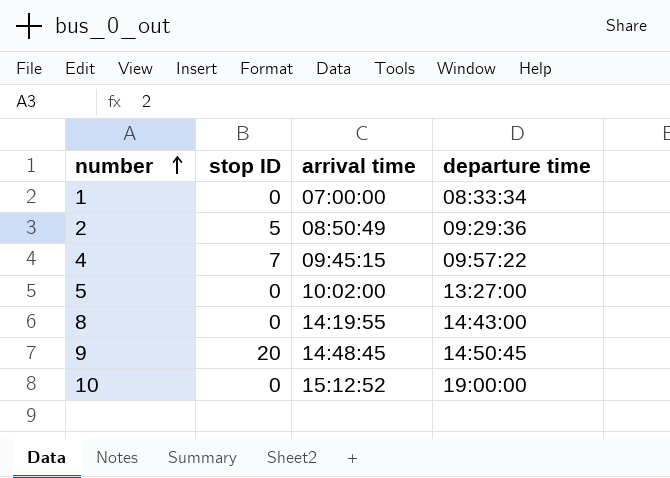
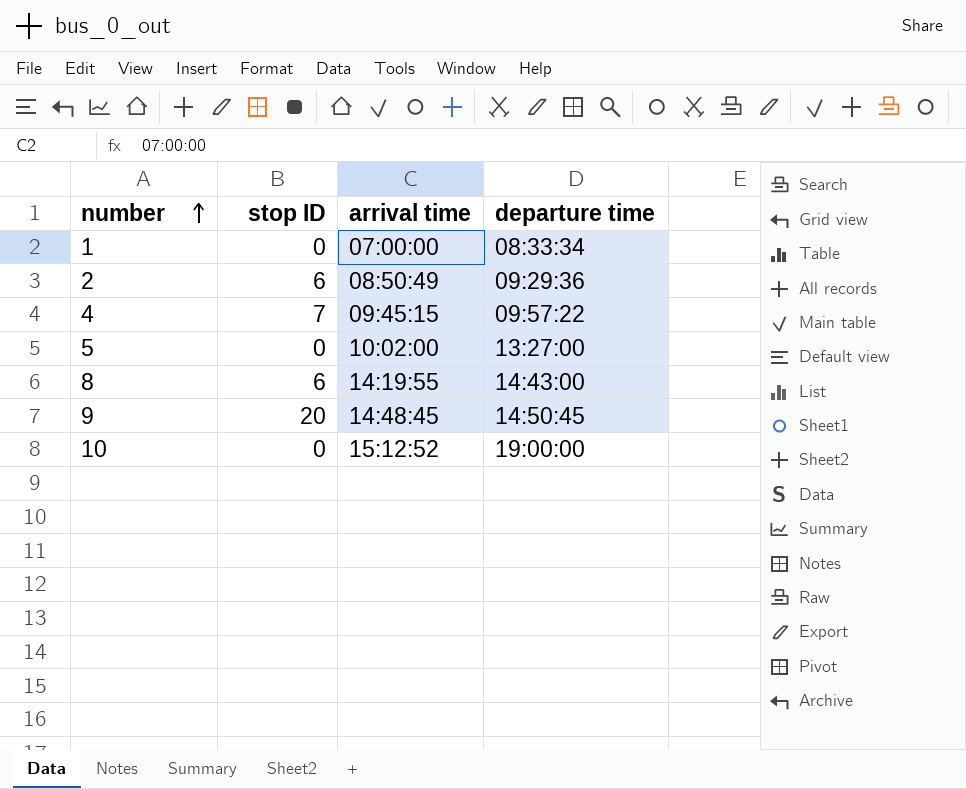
2 | stop ID: 5 -> 6
8 | stop ID: 0 -> 6

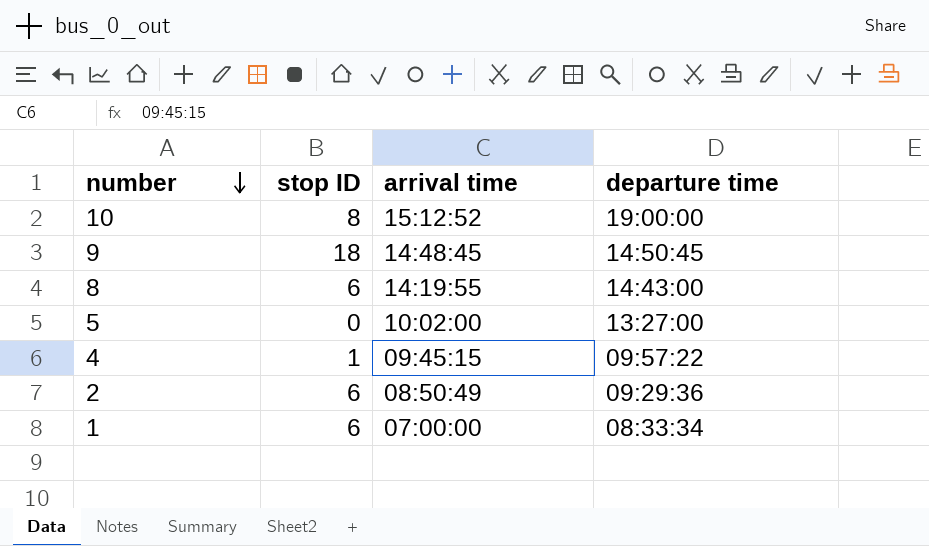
row order: number ascending -> number descending
10 | stop ID: 0 -> 8
9 | stop ID: 20 -> 18
4 | stop ID: 7 -> 1
1 | stop ID: 0 -> 6

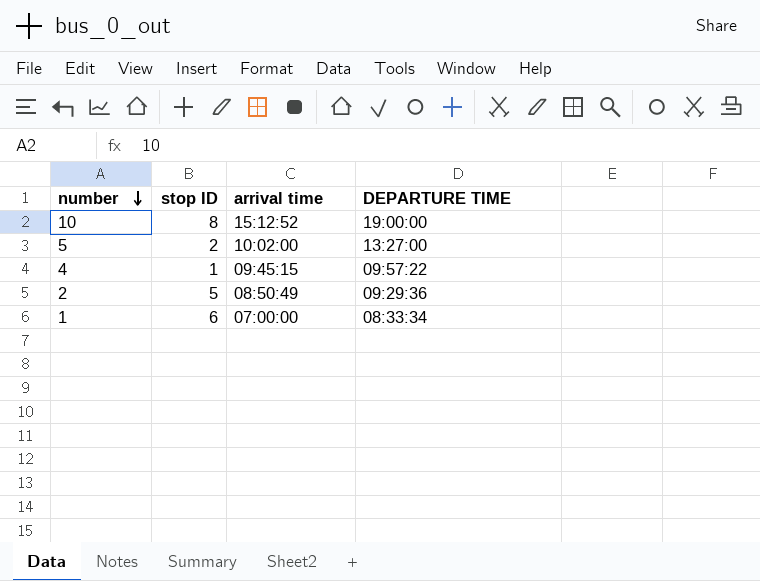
column name: departure time -> DEPARTURE TIME
row 9: 18 | 14:48:45 | 14:50:45 -> none
row 8: 6 | 14:19:55 | 14:43:00 -> none
5 | stop ID: 0 -> 2
2 | stop ID: 6 -> 5

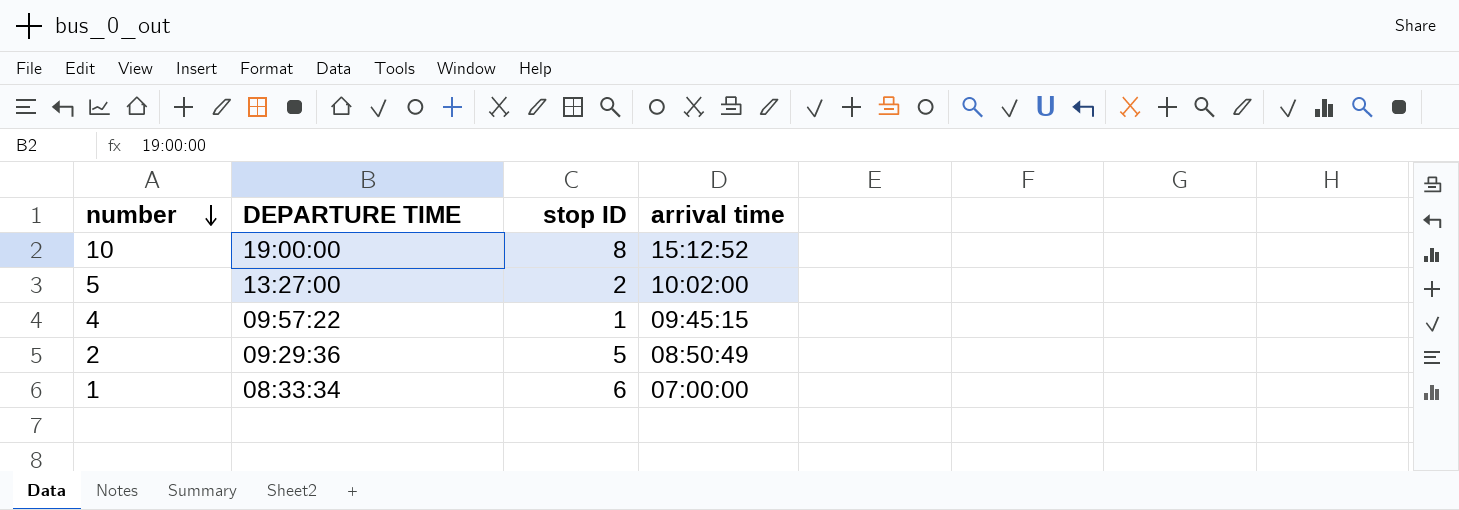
column DEPARTURE TIME | position: 4 -> 2

